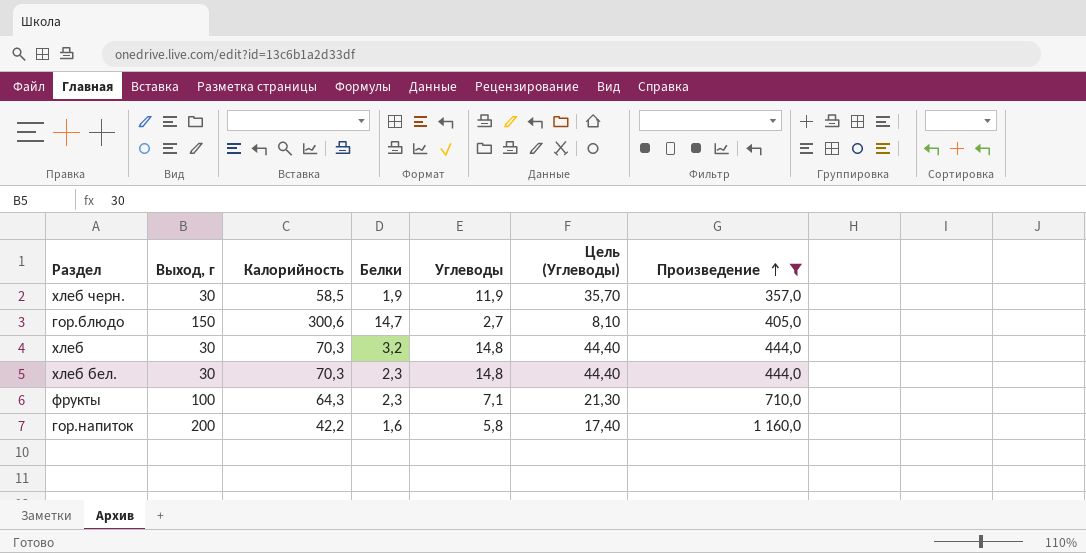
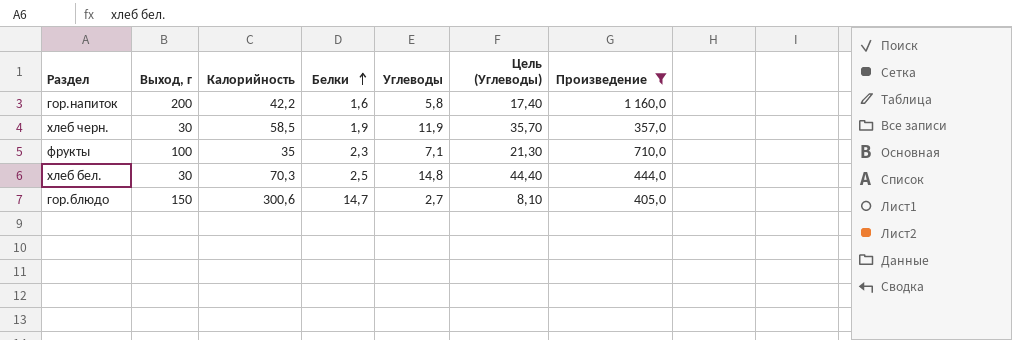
row order: Произведение ascending -> Белки ascending
row хлеб: 30 | 70,3 | 3,2 | 14,8 | 44,40 | 444,0 -> none
фрукты | Калорийность: 64,3 -> 35
хлеб бел. | Белки: 2,3 -> 2,5

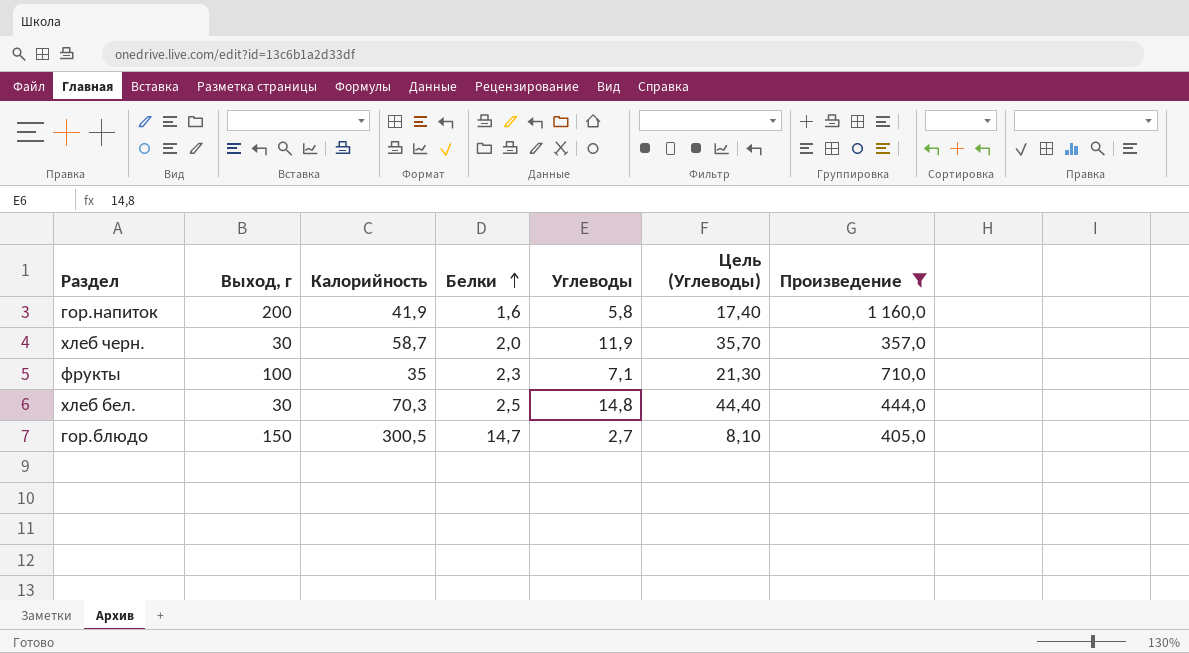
гор.напиток | Калорийность: 42,2 -> 41,9
хлеб черн. | Калорийность: 58,5 -> 58,7
хлеб черн. | Белки: 1,9 -> 2,0
гор.блюдо | Калорийность: 300,6 -> 300,5

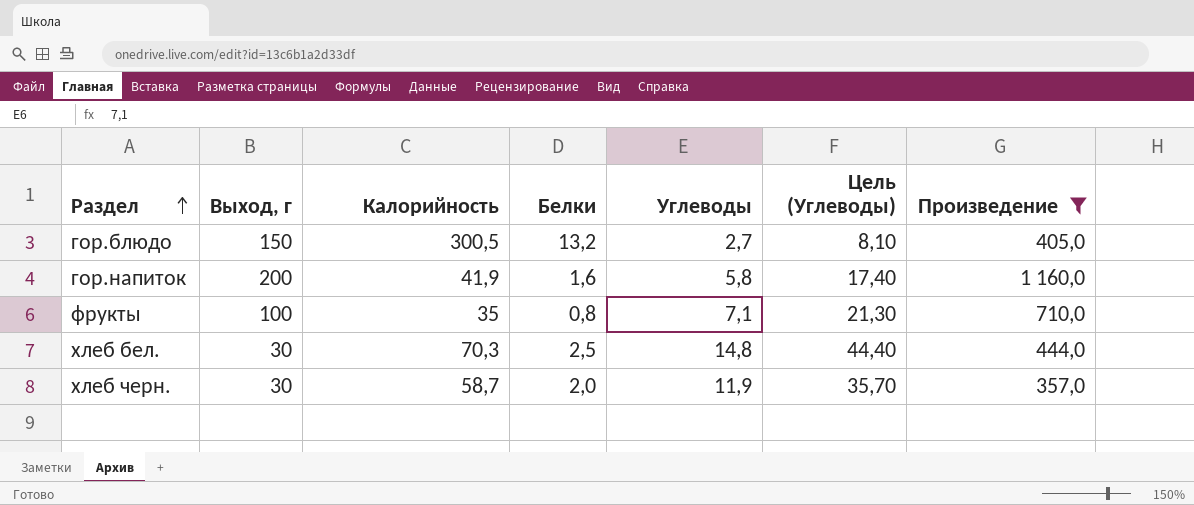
row order: Белки ascending -> Раздел ascending
гор.блюдо | Белки: 14,7 -> 13,2
фрукты | Белки: 2,3 -> 0,8

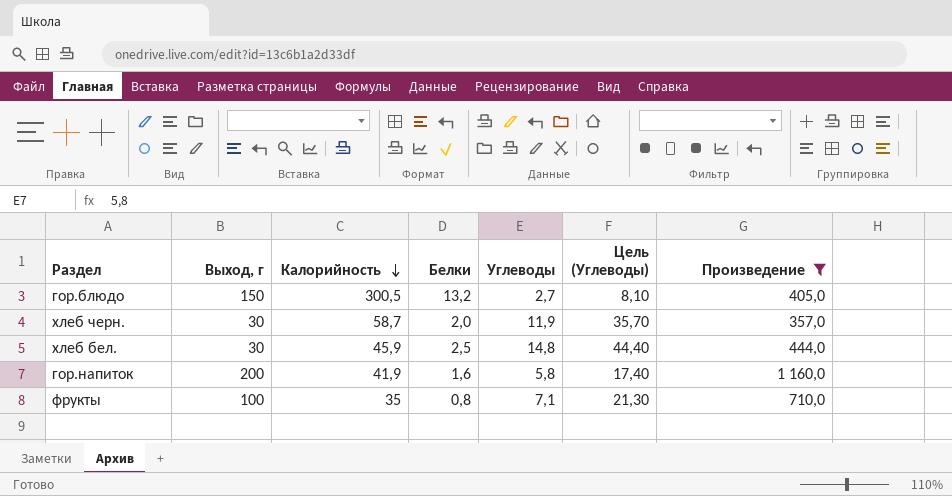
row order: Раздел ascending -> Калорийность descending
хлеб бел. | Калорийность: 70,3 -> 45,9

